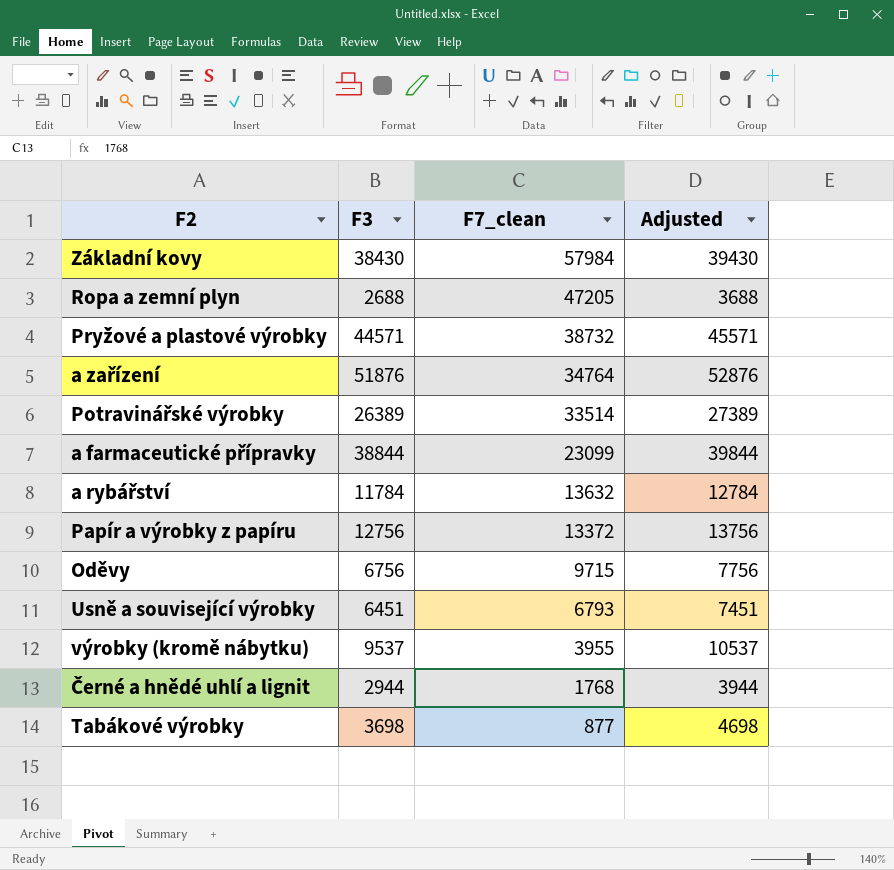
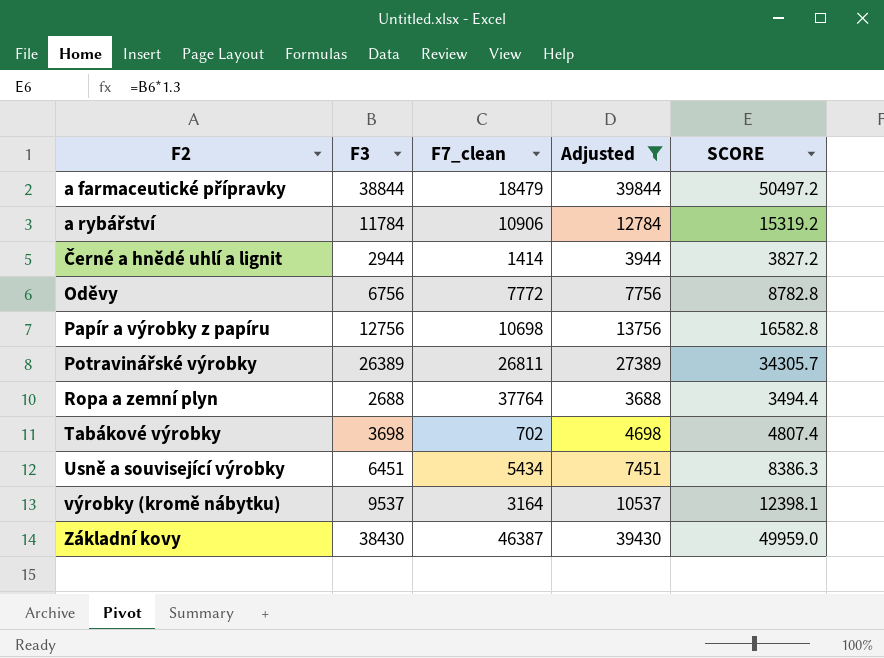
filter: none -> Adjusted <= 39844
row order: F7_clean descending -> F2 ascending
column SCORE | formula: none -> [F3] * 1.3
a farmaceutické přípravky | F7_clean: 23099 -> 18479
a rybářství | F7_clean: 13632 -> 10906
Černé a hnědé uhlí a lignit | F7_clean: 1768 -> 1414
Oděvy | F7_clean: 9715 -> 7772
Papír a výrobky z papíru | F7_clean: 13372 -> 10698
Potravinářské výrobky | F7_clean: 33514 -> 26811
Ropa a zemní plyn | F7_clean: 47205 -> 37764
Tabákové výrobky | F7_clean: 877 -> 702
Usně a související výrobky | F7_clean: 6793 -> 5434
výrobky (kromě nábytku) | F7_clean: 3955 -> 3164
Základní kovy | F7_clean: 57984 -> 46387

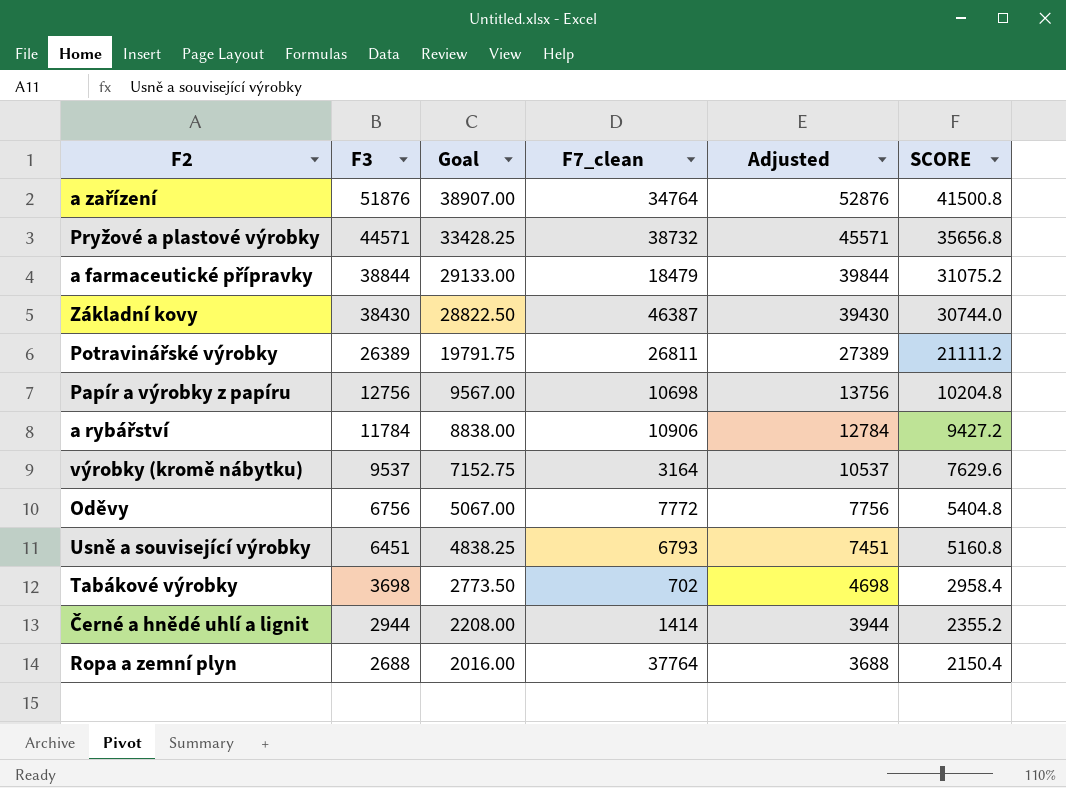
filter: Adjusted <= 39844 -> none
row order: F2 ascending -> F3 descending
column Goal | formula: none -> [F3] * 0.75
column SCORE | formula: [F3] * 1.3 -> [F3] * 0.8
Usně a související výrobky | F7_clean: 5434 -> 6793

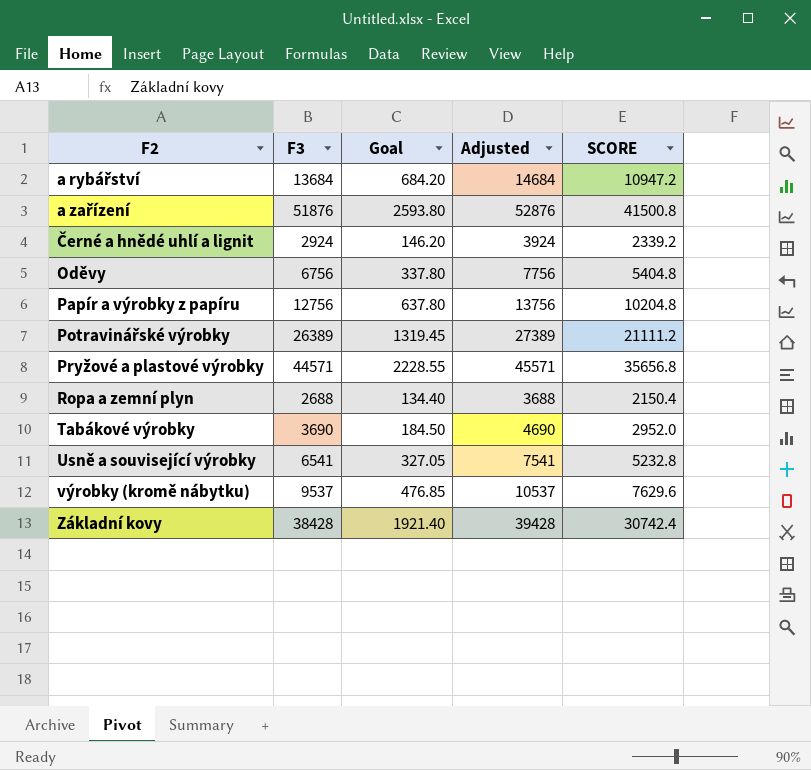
row order: F3 descending -> F2 ascending
column F7_clean | position: 4 -> none
column Goal | formula: [F3] * 0.75 -> [F3] * 0.05
row a farmaceutické přípravky: 38844 | 29133.00 | 18479 | 39844 | 31075.2 -> none
a rybářství | F3: 11784 -> 13684
a rybářství | Adjusted: 12784 -> 14684
a rybářství | SCORE: 9427.2 -> 10947.2
Černé a hnědé uhlí a lignit | F3: 2944 -> 2924
Černé a hnědé uhlí a lignit | Adjusted: 3944 -> 3924
Černé a hnědé uhlí a lignit | SCORE: 2355.2 -> 2339.2
Tabákové výrobky | F3: 3698 -> 3690
Tabákové výrobky | Adjusted: 4698 -> 4690
Tabákové výrobky | SCORE: 2958.4 -> 2952.0
Usně a související výrobky | F3: 6451 -> 6541
Usně a související výrobky | Adjusted: 7451 -> 7541
Usně a související výrobky | SCORE: 5160.8 -> 5232.8
Základní kovy | F3: 38430 -> 38428
Základní kovy | Adjusted: 39430 -> 39428
Základní kovy | SCORE: 30744.0 -> 30742.4

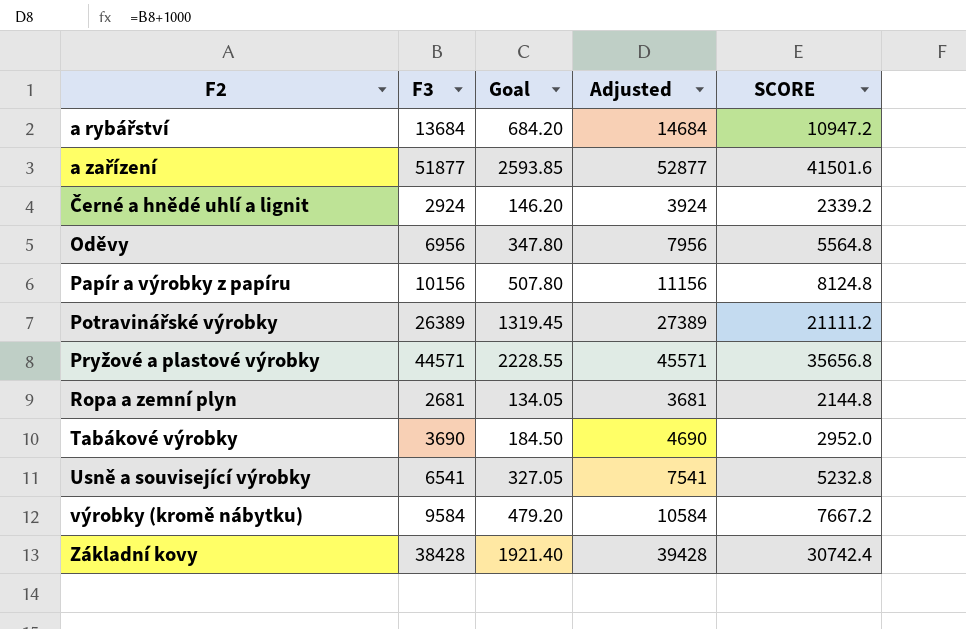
a zařízení | F3: 51876 -> 51877
a zařízení | Goal: 2593.80 -> 2593.85
a zařízení | Adjusted: 52876 -> 52877
a zařízení | SCORE: 41500.8 -> 41501.6
Oděvy | F3: 6756 -> 6956
Oděvy | Goal: 337.80 -> 347.80
Oděvy | Adjusted: 7756 -> 7956
Oděvy | SCORE: 5404.8 -> 5564.8
Papír a výrobky z papíru | F3: 12756 -> 10156
Papír a výrobky z papíru | Goal: 637.80 -> 507.80
Papír a výrobky z papíru | Adjusted: 13756 -> 11156
Papír a výrobky z papíru | SCORE: 10204.8 -> 8124.8
Ropa a zemní plyn | F3: 2688 -> 2681
Ropa a zemní plyn | Goal: 134.40 -> 134.05
Ropa a zemní plyn | Adjusted: 3688 -> 3681
Ropa a zemní plyn | SCORE: 2150.4 -> 2144.8
výrobky (kromě nábytku) | F3: 9537 -> 9584
výrobky (kromě nábytku) | Goal: 476.85 -> 479.20
výrobky (kromě nábytku) | Adjusted: 10537 -> 10584
výrobky (kromě nábytku) | SCORE: 7629.6 -> 7667.2

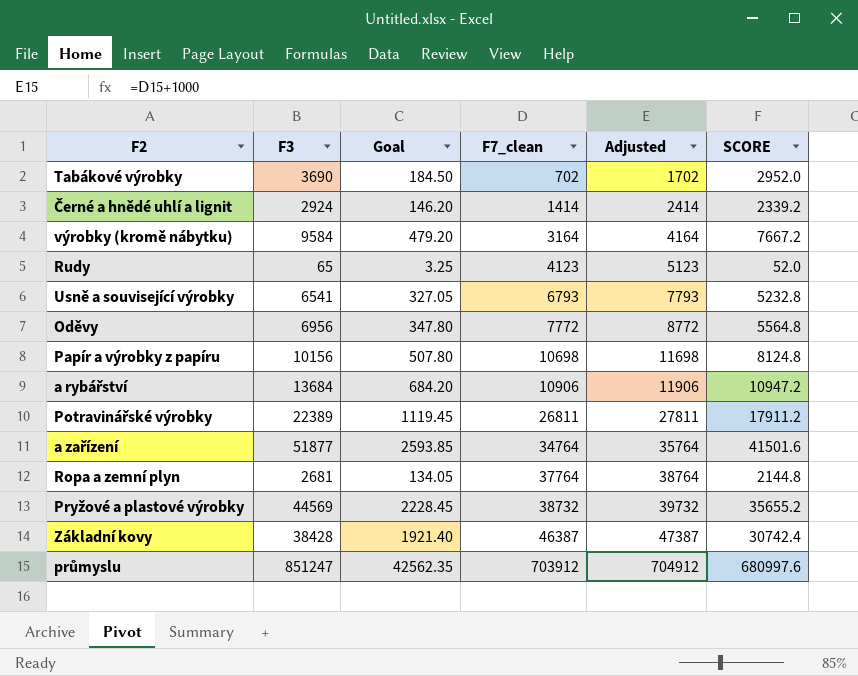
row order: F2 ascending -> F7_clean ascending
column F7_clean | position: none -> 4
column Adjusted | formula: [F3] + 1000 -> [F7_clean] + 1000
row Rudy: none -> 65 | 3.25 | 4123 | 5123 | 52.0
Potravinářské výrobky | F3: 26389 -> 22389
Potravinářské výrobky | Goal: 1319.45 -> 1119.45
Potravinářské výrobky | SCORE: 21111.2 -> 17911.2
Pryžové a plastové výrobky | F3: 44571 -> 44569
Pryžové a plastové výrobky | Goal: 2228.55 -> 2228.45
Pryžové a plastové výrobky | SCORE: 35656.8 -> 35655.2
row průmyslu: none -> 851247 | 42562.35 | 703912 | 704912 | 680997.6

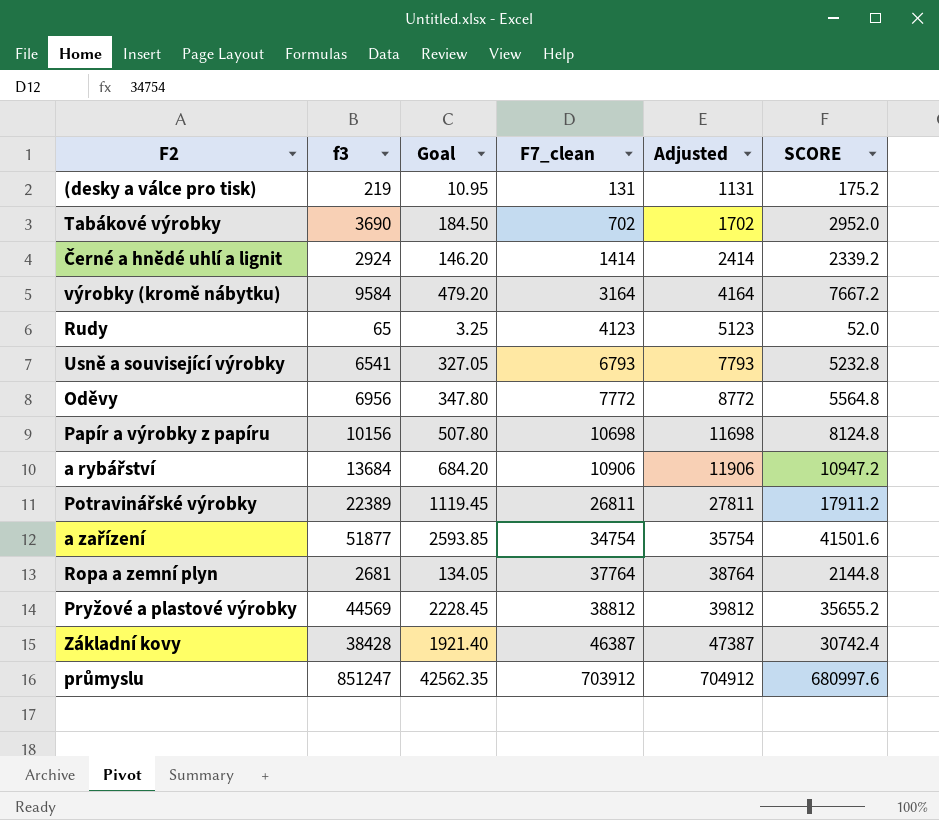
column name: F3 -> f3
row (desky a válce pro tisk): none -> 219 | 10.95 | 131 | 1131 | 175.2
a zařízení | F7_clean: 34764 -> 34754
a zařízení | Adjusted: 35764 -> 35754
Pryžové a plastové výrobky | F7_clean: 38732 -> 38812
Pryžové a plastové výrobky | Adjusted: 39732 -> 39812

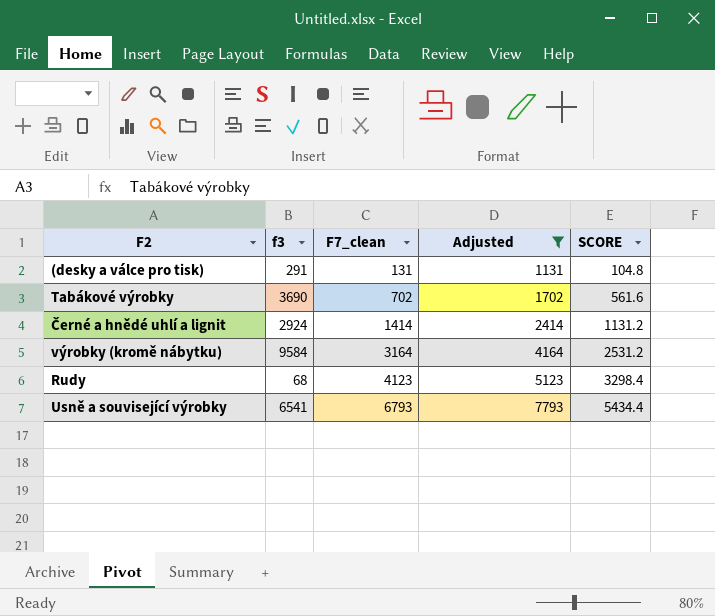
filter: none -> Adjusted <= 7793
column Goal | formula: [f3] * 0.05 -> none
column SCORE | formula: [f3] * 0.8 -> [F7_clean] * 0.8
(desky a válce pro tisk) | f3: 219 -> 291
Rudy | f3: 65 -> 68

